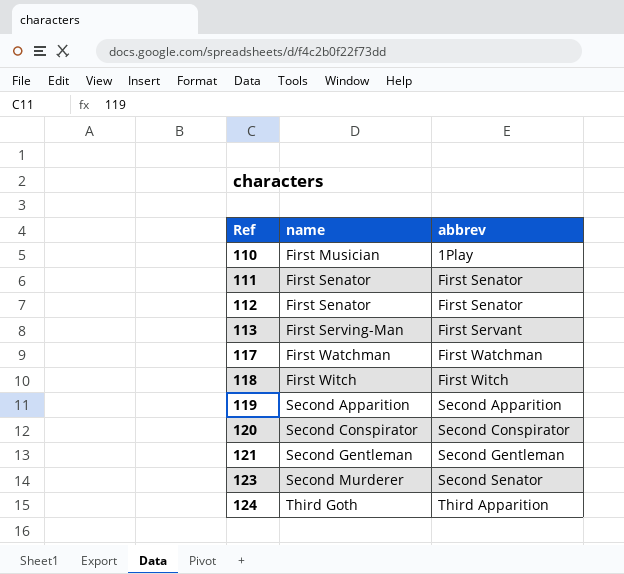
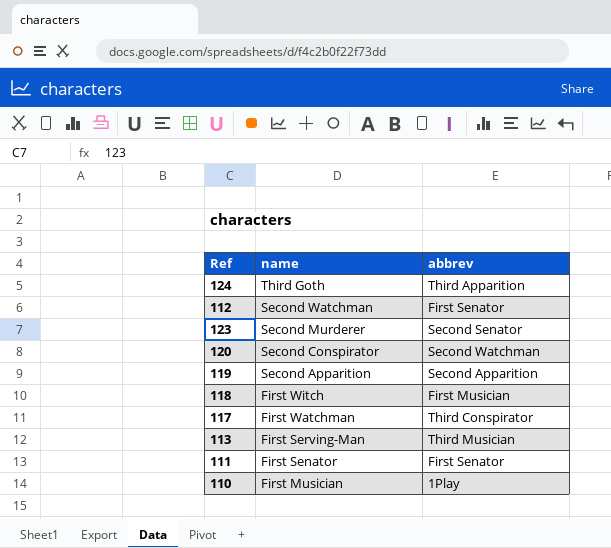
row order: Ref ascending -> name descending
row 121: Second Gentleman | Second Gentleman -> none
112 | name: First Senator -> Second Watchman
120 | abbrev: Second Conspirator -> Second Watchman
118 | abbrev: First Witch -> First Musician
117 | abbrev: First Watchman -> Third Conspirator
113 | abbrev: First Servant -> Third Musician

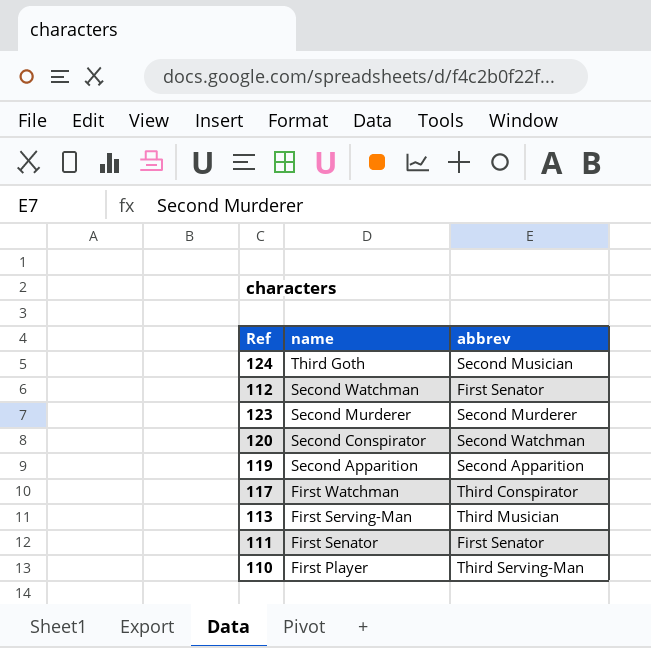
row 118: First Witch | First Musician -> none
124 | abbrev: Third Apparition -> Second Musician
123 | abbrev: Second Senator -> Second Murderer
110 | name: First Musician -> First Player
110 | abbrev: 1Play -> Third Serving-Man

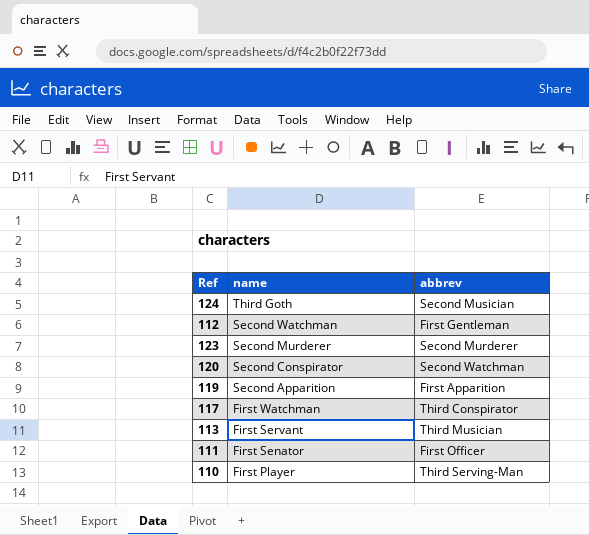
112 | abbrev: First Senator -> First Gentleman
119 | abbrev: Second Apparition -> First Apparition
113 | name: First Serving-Man -> First Servant
111 | abbrev: First Senator -> First Officer

